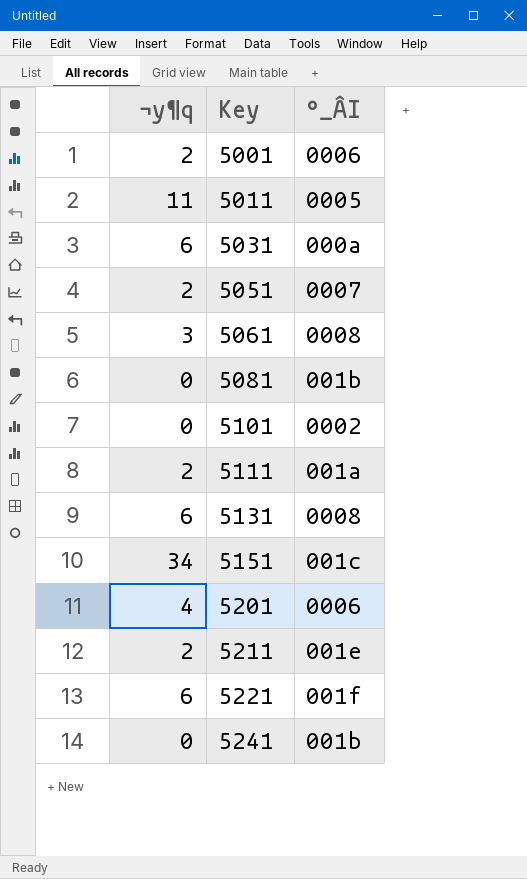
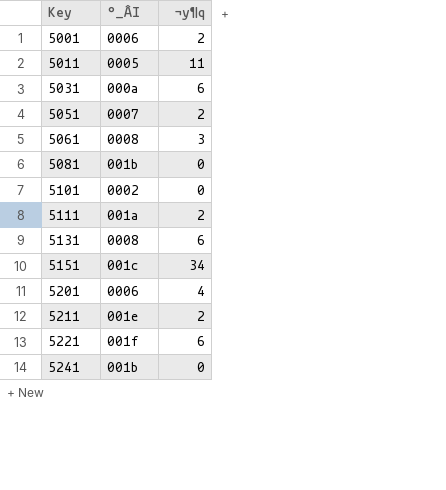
column ¬y¶q | position: 1 -> 3

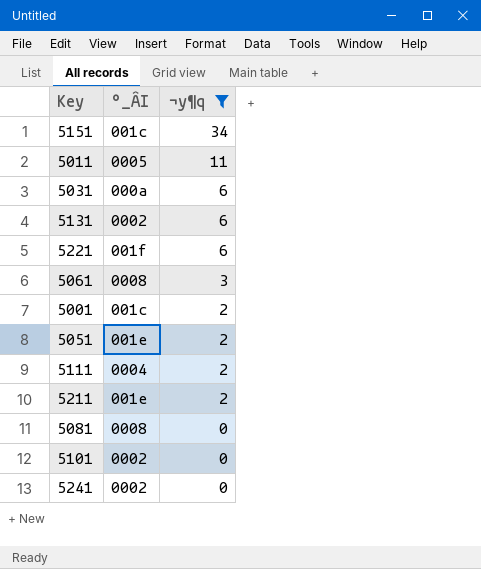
filter: none -> ¬y¶q != 4
row order: Key ascending -> ¬y¶q descending
5131 | °_ÂI: 0008 -> 0002
5001 | °_ÂI: 0006 -> 001c
5051 | °_ÂI: 0007 -> 001e
5111 | °_ÂI: 001a -> 0004
5081 | °_ÂI: 001b -> 0008
5241 | °_ÂI: 001b -> 0002

